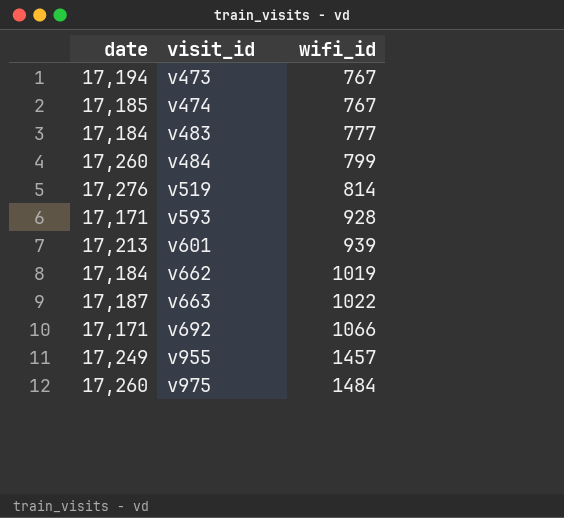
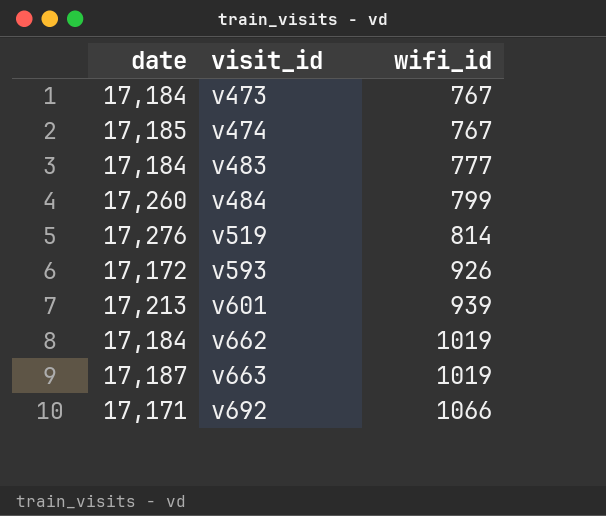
row v955: 17,249 | 1457 -> none
row v975: 17,260 | 1484 -> none
v473 | date: 17,194 -> 17,184
v593 | date: 17,171 -> 17,172
v593 | wifi_id: 928 -> 926
v663 | wifi_id: 1022 -> 1019

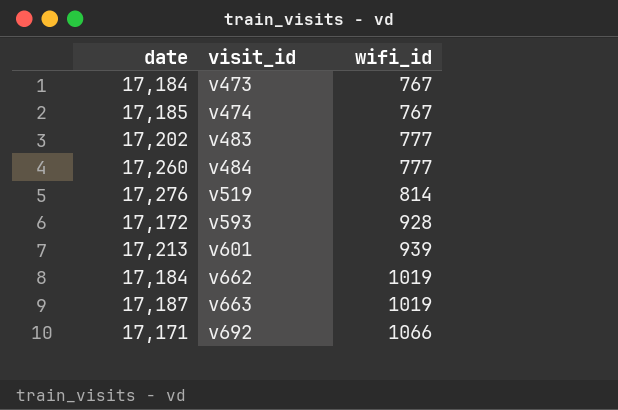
v483 | date: 17,184 -> 17,202
v484 | wifi_id: 799 -> 777
v593 | wifi_id: 926 -> 928

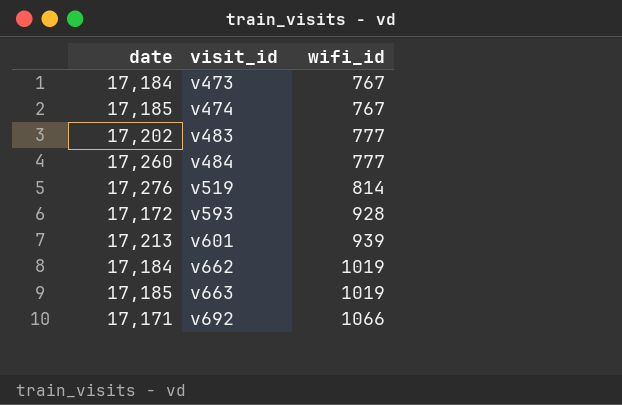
v663 | date: 17,187 -> 17,185

